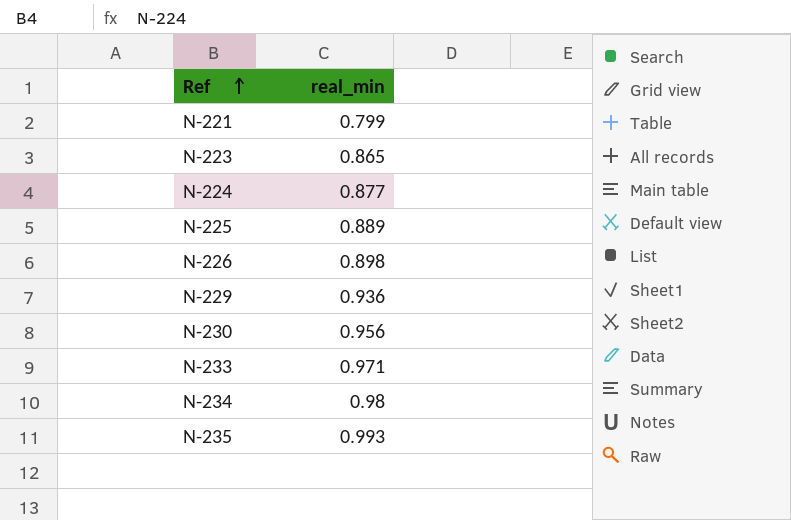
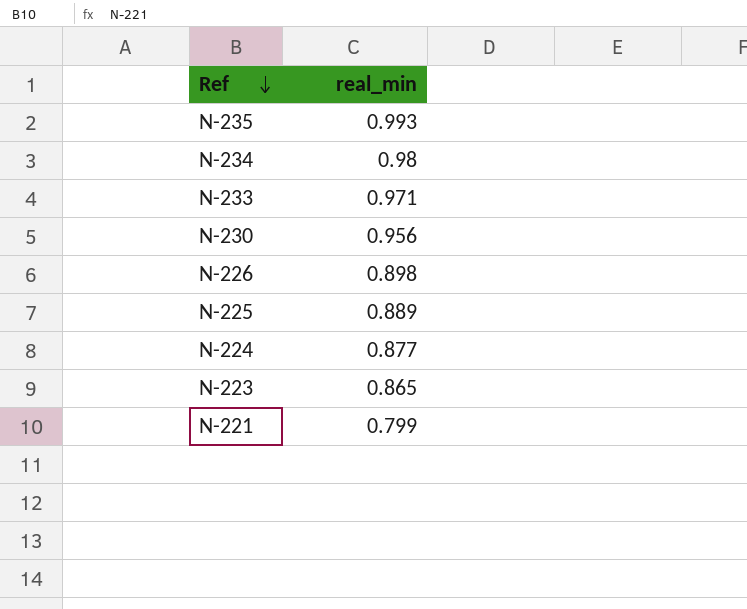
row order: Ref ascending -> Ref descending
row N-229: 0.936 -> none

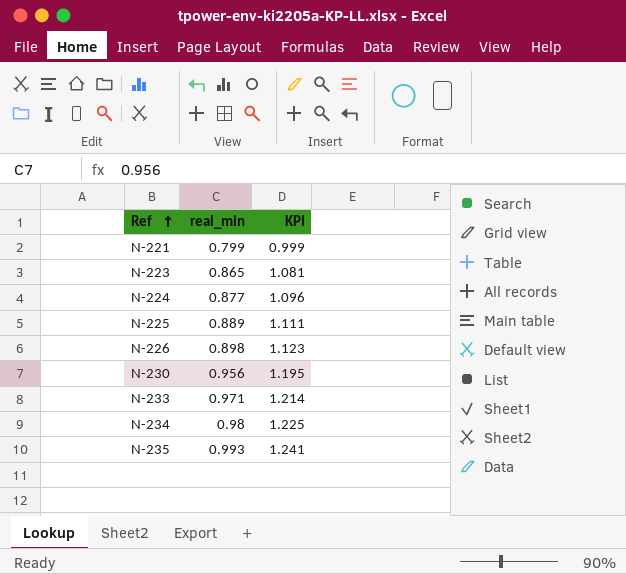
row order: Ref descending -> Ref ascending
column KPI | formula: none -> [real_min] * 1.25

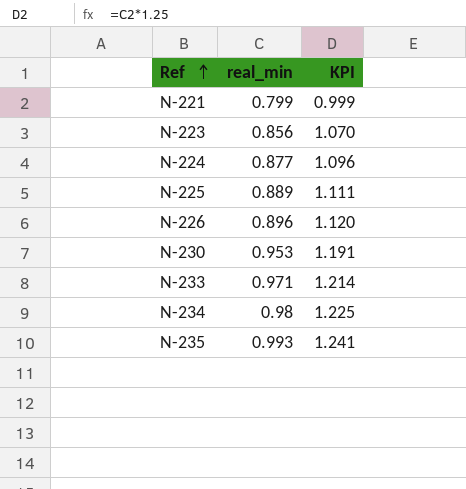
N-223 | real_min: 0.865 -> 0.856
N-223 | KPI: 1.081 -> 1.070
N-226 | real_min: 0.898 -> 0.896
N-226 | KPI: 1.123 -> 1.120
N-230 | real_min: 0.956 -> 0.953
N-230 | KPI: 1.195 -> 1.191

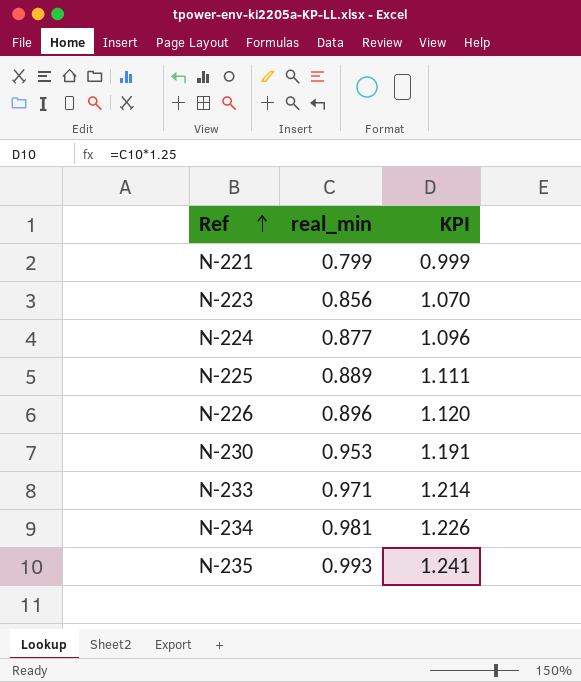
N-234 | real_min: 0.98 -> 0.981
N-234 | KPI: 1.225 -> 1.226

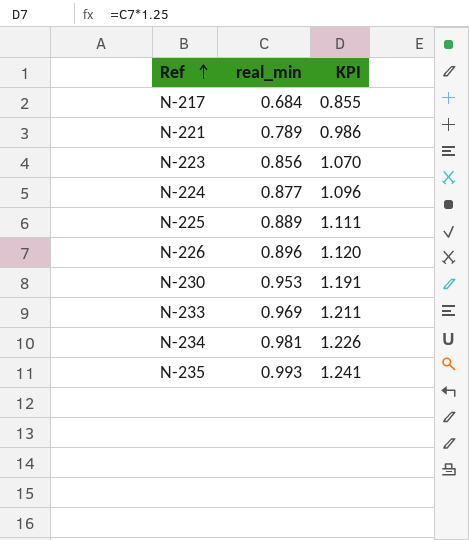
row N-217: none -> 0.684 | 0.855
N-221 | real_min: 0.799 -> 0.789
N-221 | KPI: 0.999 -> 0.986
N-233 | real_min: 0.971 -> 0.969
N-233 | KPI: 1.214 -> 1.211

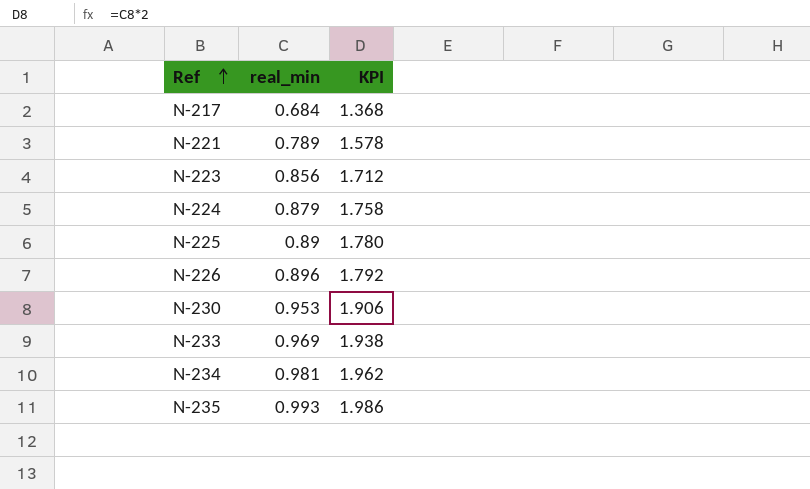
column KPI | formula: [real_min] * 1.25 -> [real_min] * 2
N-224 | real_min: 0.877 -> 0.879
N-225 | real_min: 0.889 -> 0.89

